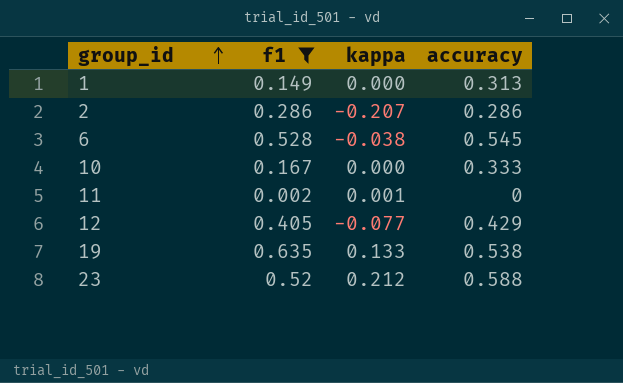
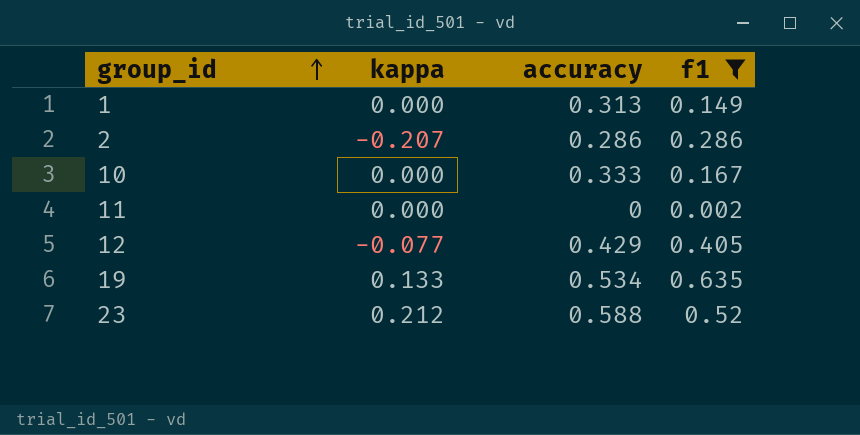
column f1 | position: 2 -> 4
row 6: 0.528 | -0.038 | 0.545 -> none
11 | kappa: 0.001 -> 0.000
19 | accuracy: 0.538 -> 0.534

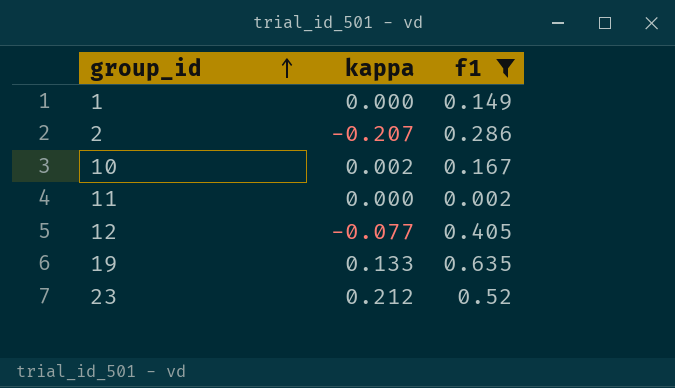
column accuracy | position: 3 -> none
10 | kappa: 0.000 -> 0.002

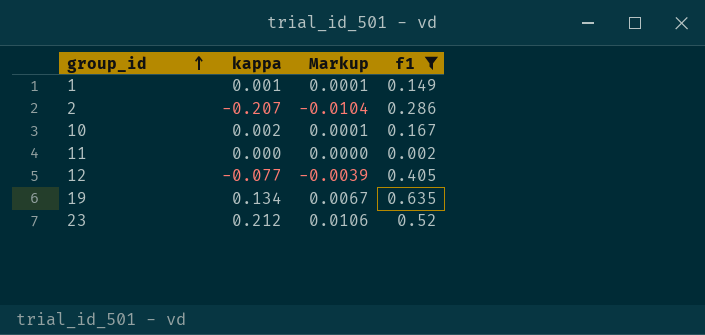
column Markup | formula: none -> [kappa] * 0.05
1 | kappa: 0.000 -> 0.001
19 | kappa: 0.133 -> 0.134

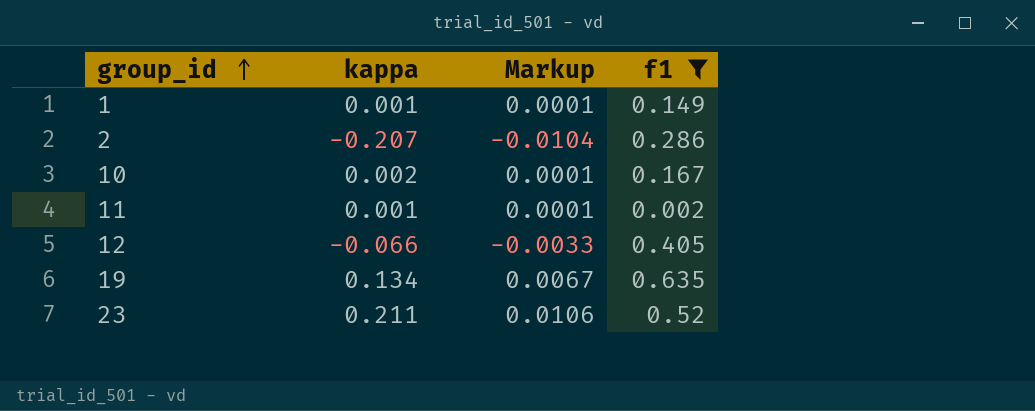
11 | kappa: 0.000 -> 0.001
11 | Markup: 0.0000 -> 0.0001
12 | kappa: -0.077 -> -0.066
12 | Markup: -0.0039 -> -0.0033
23 | kappa: 0.212 -> 0.211

